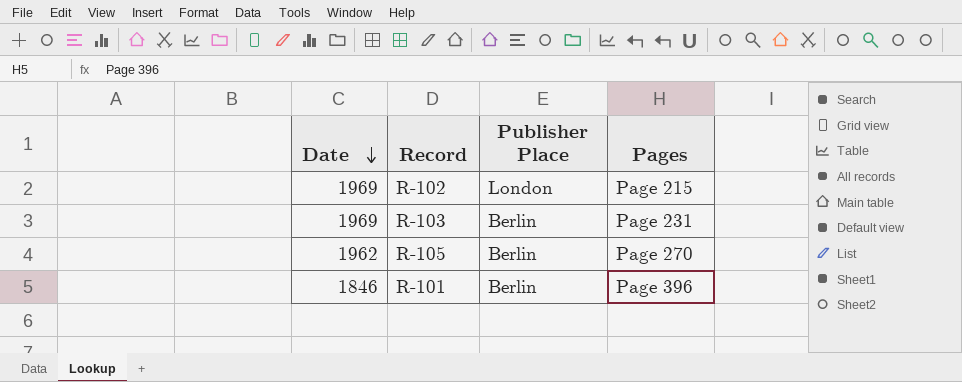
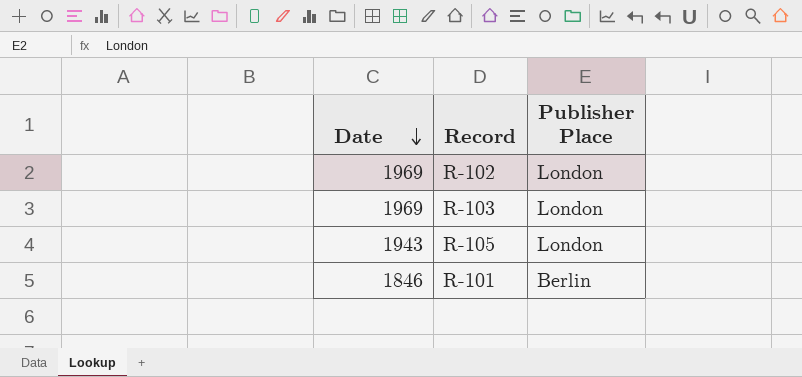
column Pages | position: 4 -> none
R-103 | Publisher Place: Berlin -> London
R-105 | Date: 1962 -> 1943
R-105 | Publisher Place: Berlin -> London

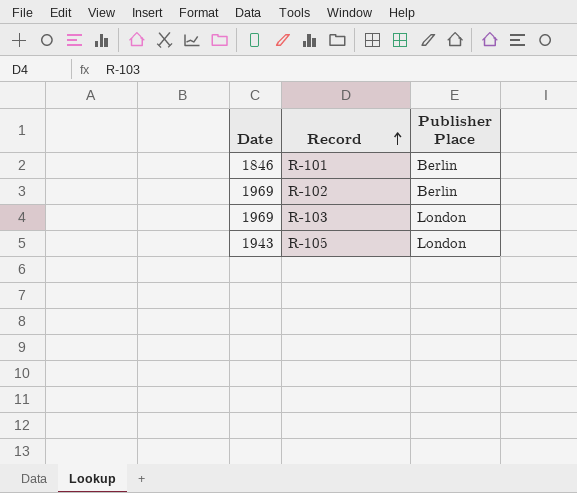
row order: Date descending -> Record ascending
R-102 | Publisher Place: London -> Berlin

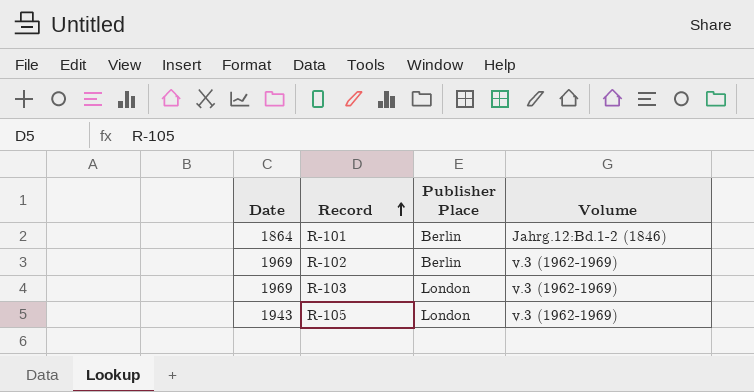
column Volume | position: none -> 4
R-101 | Date: 1846 -> 1864

